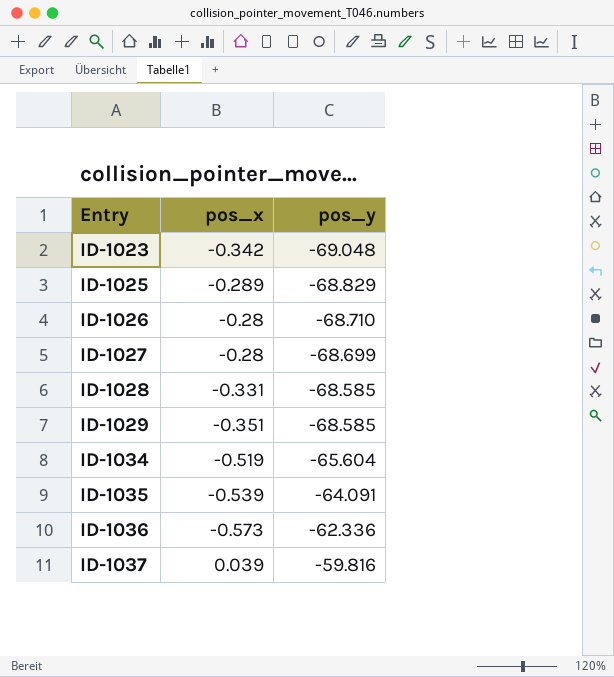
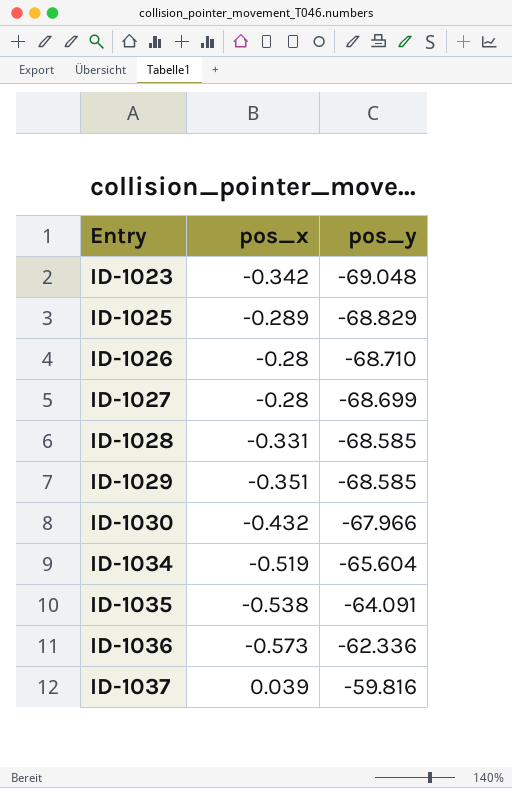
row ID-1030: none -> -0.432 | -67.966
ID-1035 | pos_x: -0.539 -> -0.538

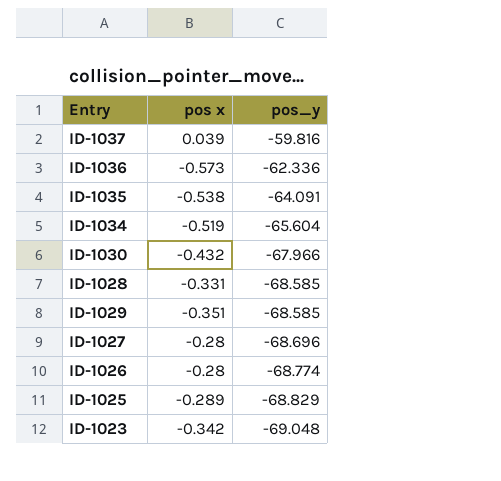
row order: Entry ascending -> pos_y descending
column name: pos_x -> pos x
ID-1027 | pos_y: -68.699 -> -68.696
ID-1026 | pos_y: -68.710 -> -68.774

